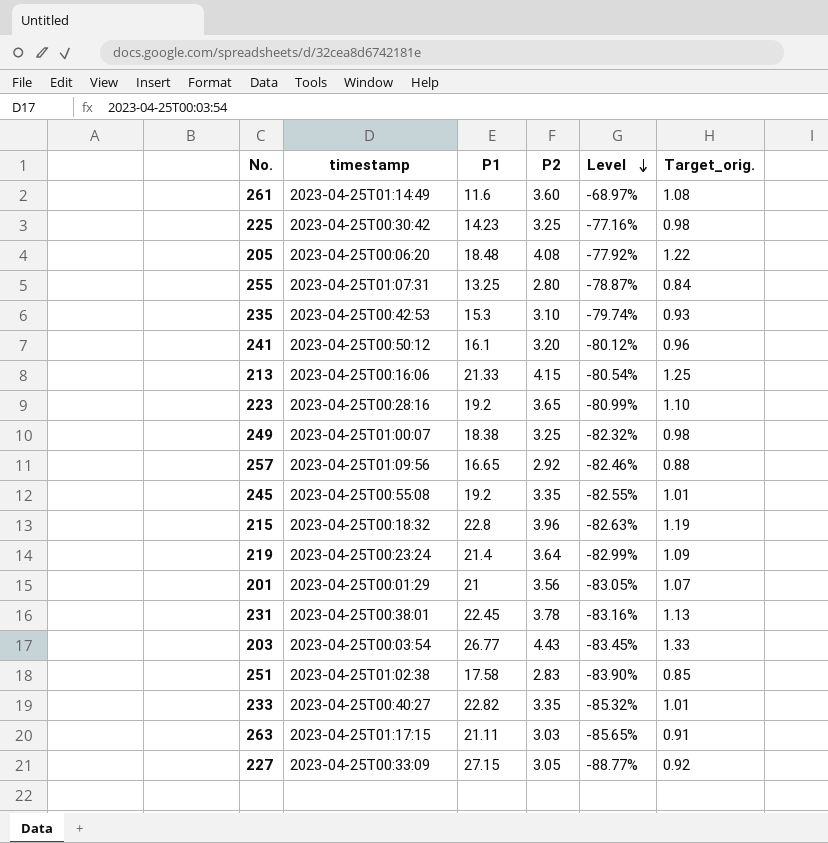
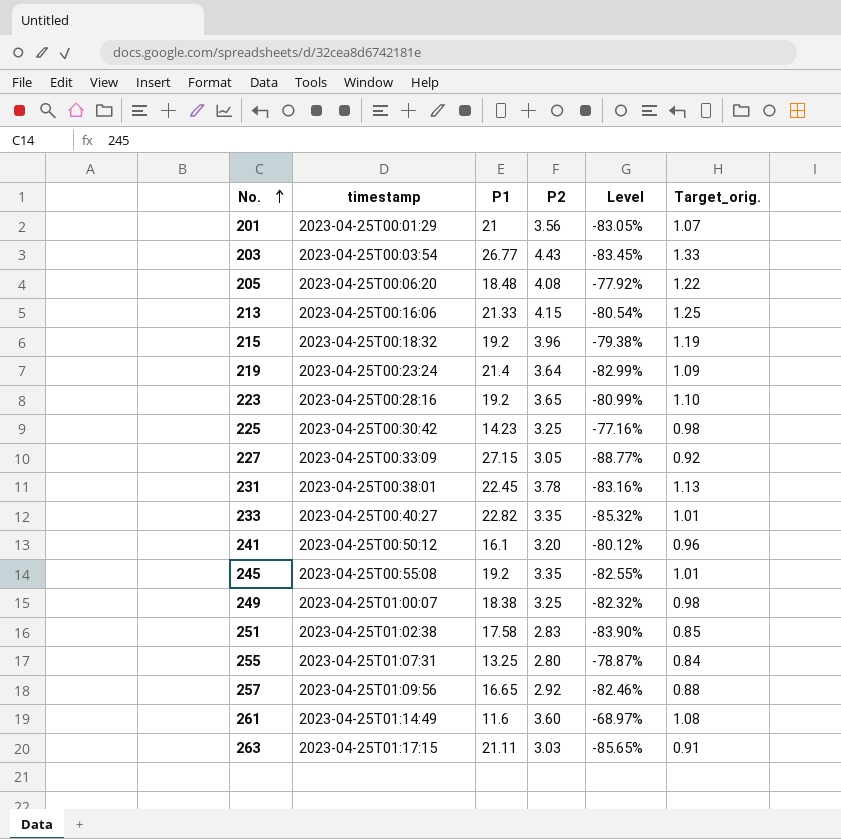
row order: Level descending -> No. ascending
row 235: 2023-04-25T00:42:53 | 15.3 | 3.10 | -79.74% | 0.93 -> none
215 | P1: 22.8 -> 19.2
215 | Level: -82.63% -> -79.38%

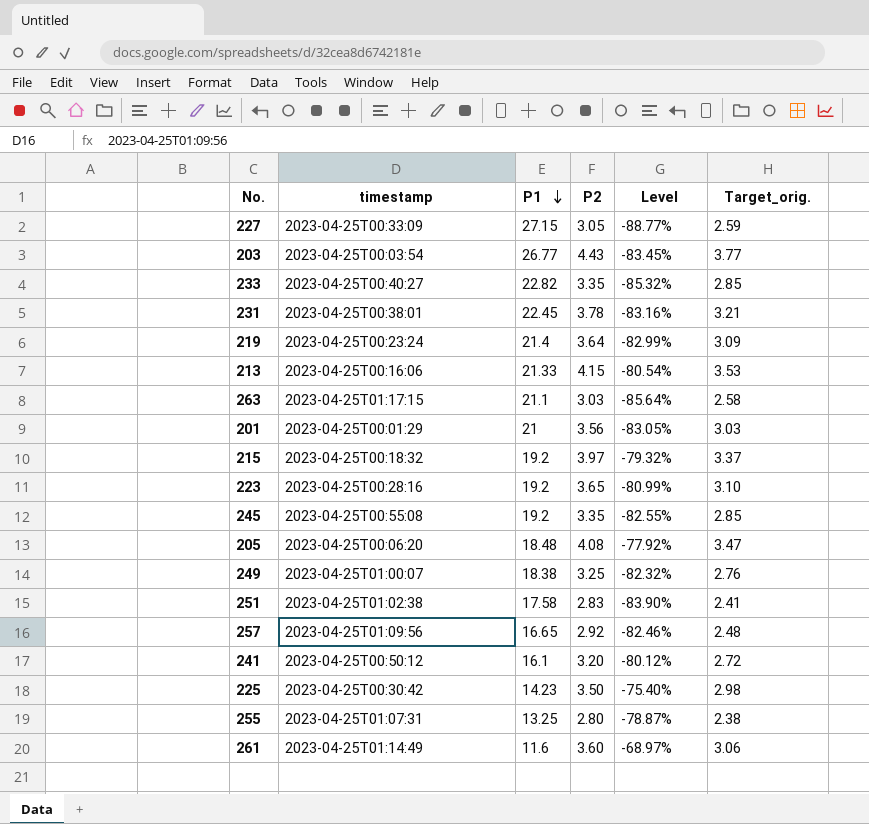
row order: No. ascending -> P1 descending
column Target_orig. | formula: [P2] * 0.3 -> [P2] * 0.85
263 | P1: 21.11 -> 21.1
263 | Level: -85.65% -> -85.64%
215 | P2: 3.96 -> 3.97
215 | Level: -79.38% -> -79.32%
225 | P2: 3.25 -> 3.50
225 | Level: -77.16% -> -75.40%

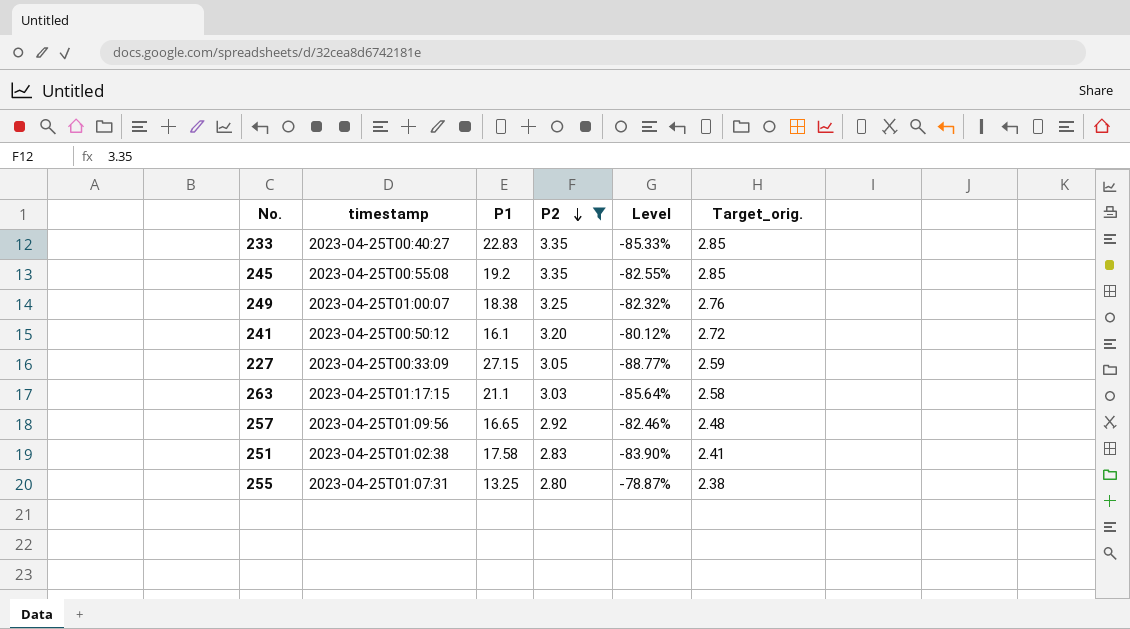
filter: none -> P2 <= 3.35
row order: P1 descending -> P2 descending
233 | P1: 22.82 -> 22.83
233 | Level: -85.32% -> -85.33%

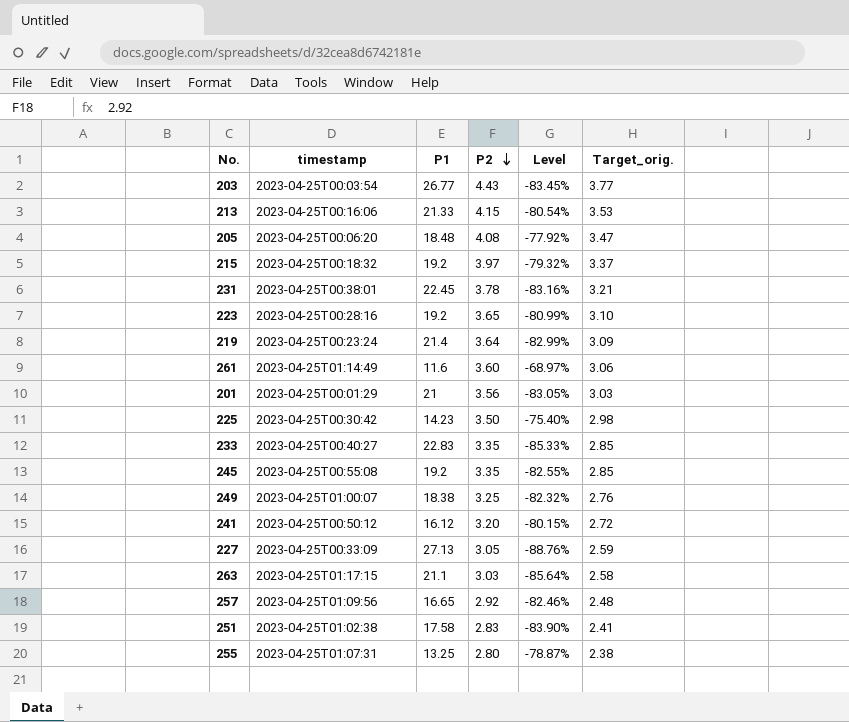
filter: P2 <= 3.35 -> none
241 | P1: 16.1 -> 16.12
241 | Level: -80.12% -> -80.15%
227 | P1: 27.15 -> 27.13
227 | Level: -88.77% -> -88.76%

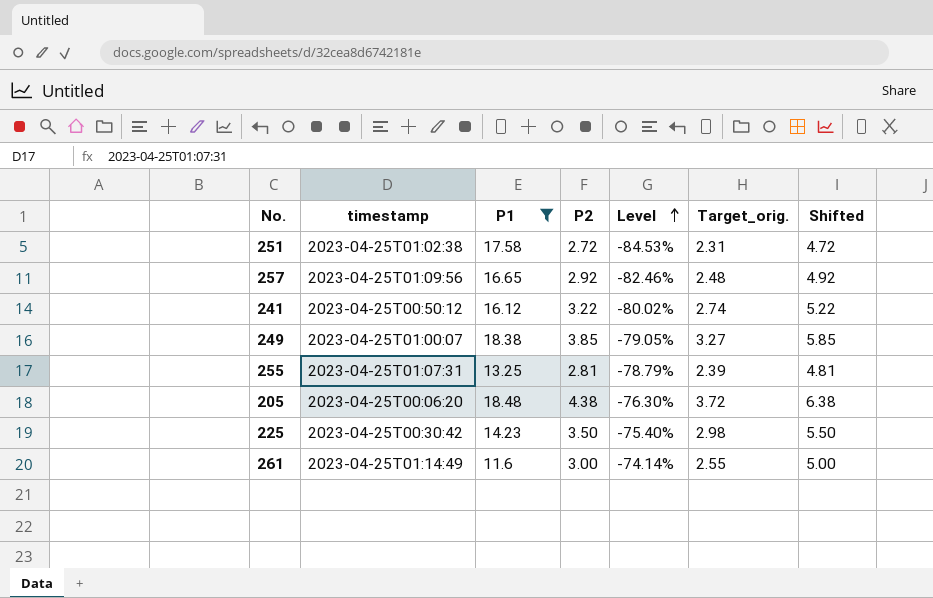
filter: none -> P1 <= 18.48
row order: P2 descending -> Level ascending
column Shifted | formula: none -> [P2] + 2
251 | P2: 2.83 -> 2.72
251 | Level: -83.90% -> -84.53%
251 | Target_orig.: 2.41 -> 2.31
241 | P2: 3.20 -> 3.22
241 | Level: -80.15% -> -80.02%
241 | Target_orig.: 2.72 -> 2.74
249 | P2: 3.25 -> 3.85
249 | Level: -82.32% -> -79.05%
249 | Target_orig.: 2.76 -> 3.27
255 | P2: 2.80 -> 2.81
255 | Level: -78.87% -> -78.79%
255 | Target_orig.: 2.38 -> 2.39
205 | P2: 4.08 -> 4.38
205 | Level: -77.92% -> -76.30%
205 | Target_orig.: 3.47 -> 3.72
261 | P2: 3.60 -> 3.00
261 | Level: -68.97% -> -74.14%
261 | Target_orig.: 3.06 -> 2.55

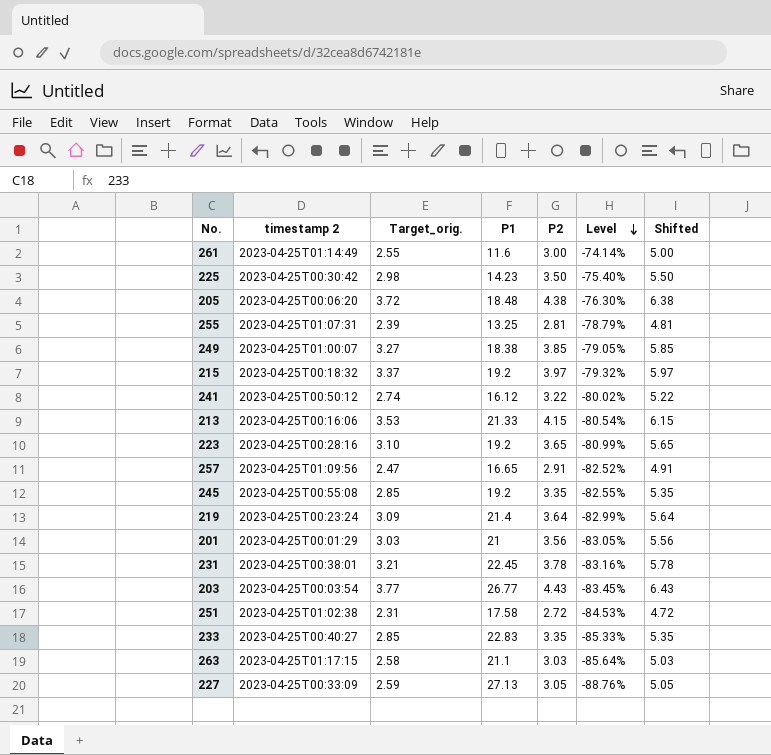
filter: P1 <= 18.48 -> none
row order: Level ascending -> Level descending
column name: timestamp -> timestamp 2
column Target_orig. | position: 6 -> 3
257 | Target_orig.: 2.48 -> 2.47
257 | P2: 2.92 -> 2.91
257 | Level: -82.46% -> -82.52%
257 | Shifted: 4.92 -> 4.91

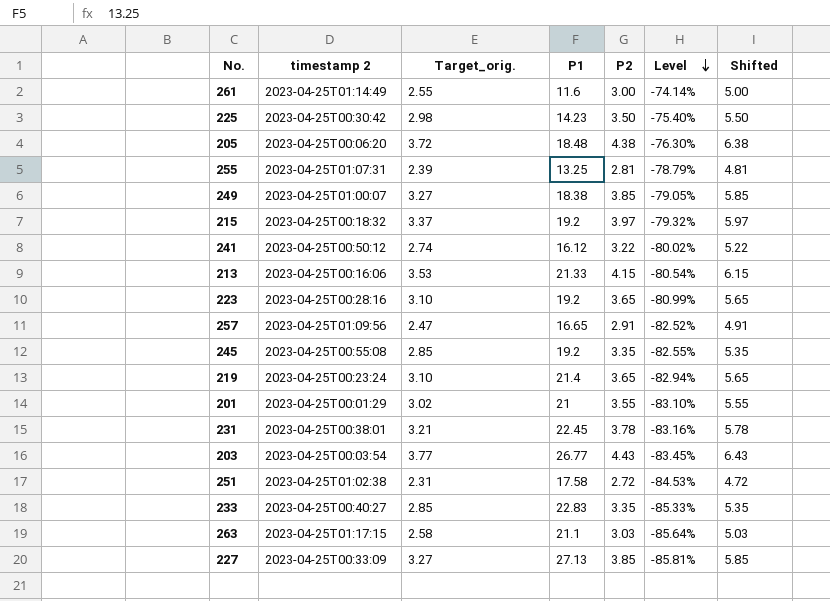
219 | Target_orig.: 3.09 -> 3.10
219 | P2: 3.64 -> 3.65
219 | Level: -82.99% -> -82.94%
219 | Shifted: 5.64 -> 5.65
201 | Target_orig.: 3.03 -> 3.02
201 | P2: 3.56 -> 3.55
201 | Level: -83.05% -> -83.10%
201 | Shifted: 5.56 -> 5.55
227 | Target_orig.: 2.59 -> 3.27
227 | P2: 3.05 -> 3.85
227 | Level: -88.76% -> -85.81%
227 | Shifted: 5.05 -> 5.85

